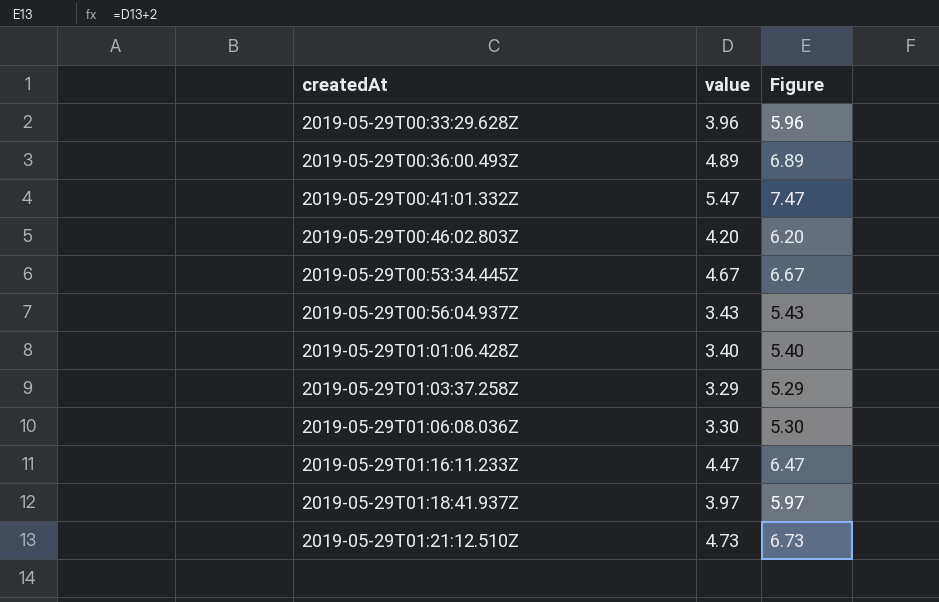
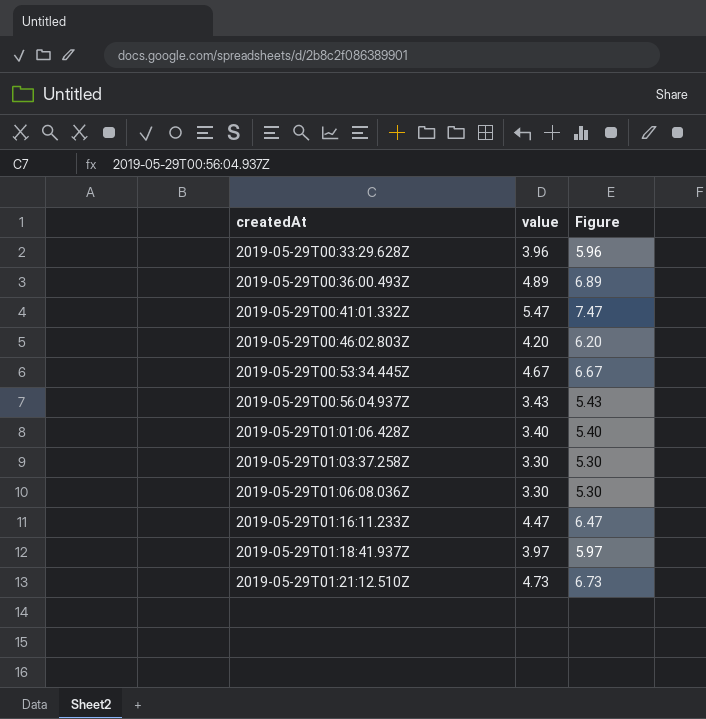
2019-05-29T01:03:37.258Z | value: 3.29 -> 3.30
2019-05-29T01:03:37.258Z | Figure: 5.29 -> 5.30

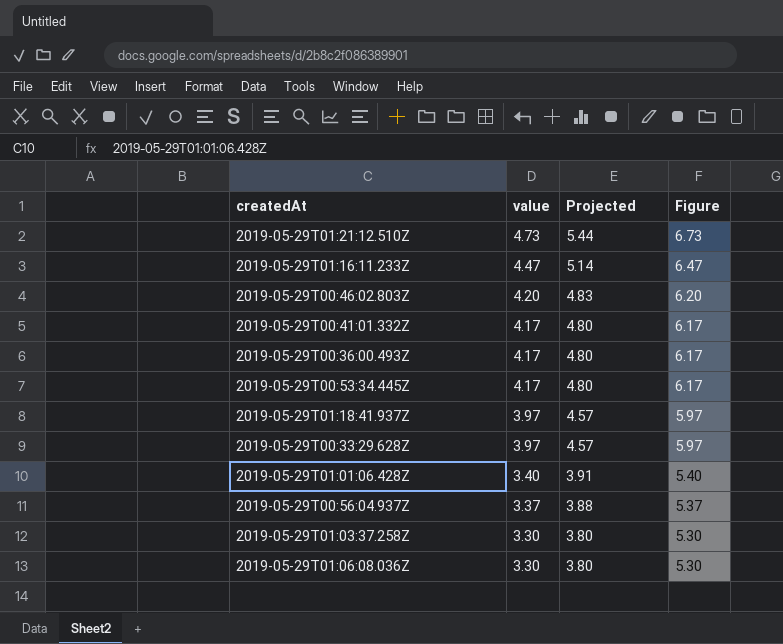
row order: createdAt ascending -> value descending
column Projected | formula: none -> [value] * 1.15
2019-05-29T00:41:01.332Z | value: 5.47 -> 4.17
2019-05-29T00:41:01.332Z | Figure: 7.47 -> 6.17
2019-05-29T00:36:00.493Z | value: 4.89 -> 4.17
2019-05-29T00:36:00.493Z | Figure: 6.89 -> 6.17
2019-05-29T00:53:34.445Z | value: 4.67 -> 4.17
2019-05-29T00:53:34.445Z | Figure: 6.67 -> 6.17
2019-05-29T00:33:29.628Z | value: 3.96 -> 3.97
2019-05-29T00:33:29.628Z | Figure: 5.96 -> 5.97
2019-05-29T00:56:04.937Z | value: 3.43 -> 3.37
2019-05-29T00:56:04.937Z | Figure: 5.43 -> 5.37

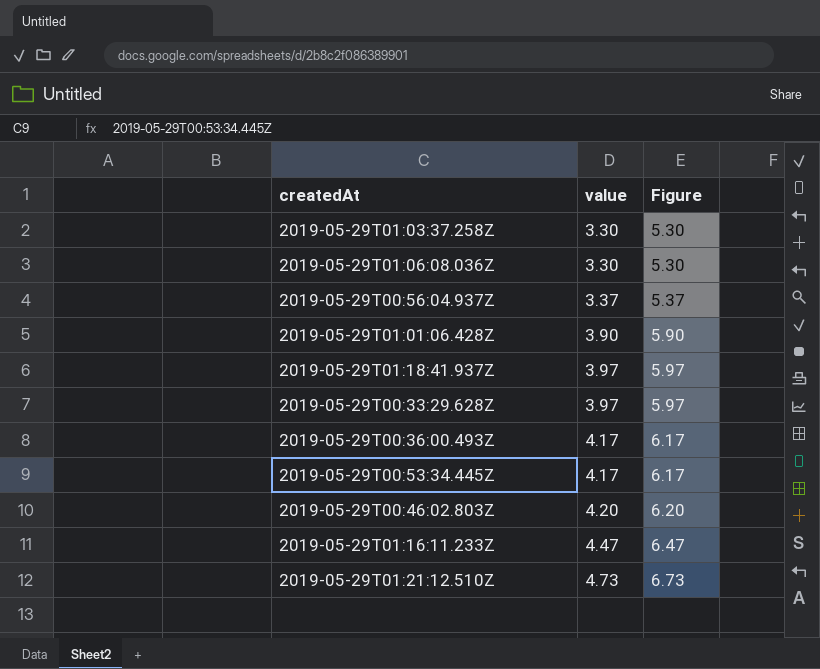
row order: value descending -> value ascending
column Projected | formula: [value] * 1.15 -> none
row 2019-05-29T00:41:01.332Z: 4.17 | 4.80 | 6.17 -> none
2019-05-29T01:01:06.428Z | value: 3.40 -> 3.90
2019-05-29T01:01:06.428Z | Figure: 5.40 -> 5.90

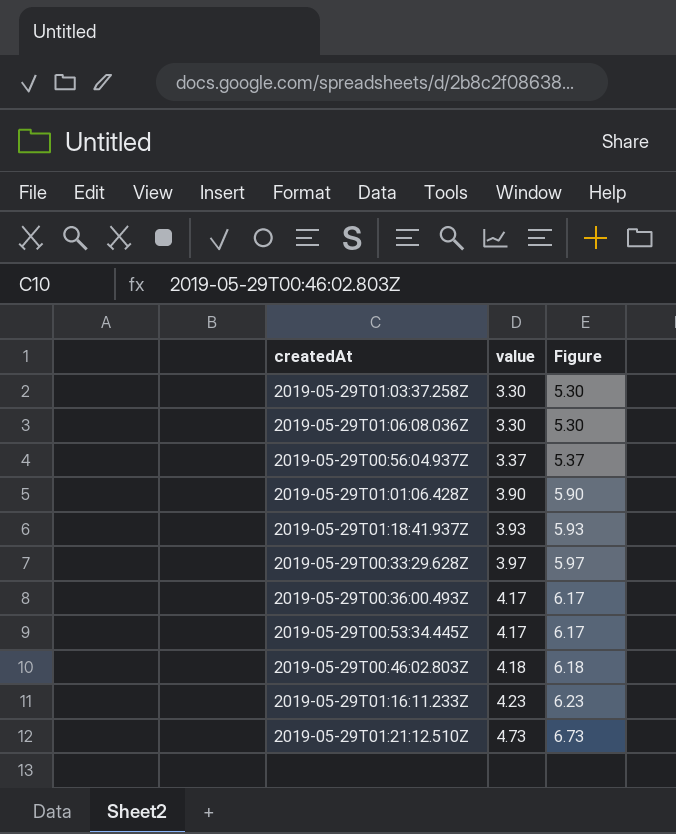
2019-05-29T01:18:41.937Z | value: 3.97 -> 3.93
2019-05-29T01:18:41.937Z | Figure: 5.97 -> 5.93
2019-05-29T00:46:02.803Z | value: 4.20 -> 4.18
2019-05-29T00:46:02.803Z | Figure: 6.20 -> 6.18
2019-05-29T01:16:11.233Z | value: 4.47 -> 4.23
2019-05-29T01:16:11.233Z | Figure: 6.47 -> 6.23

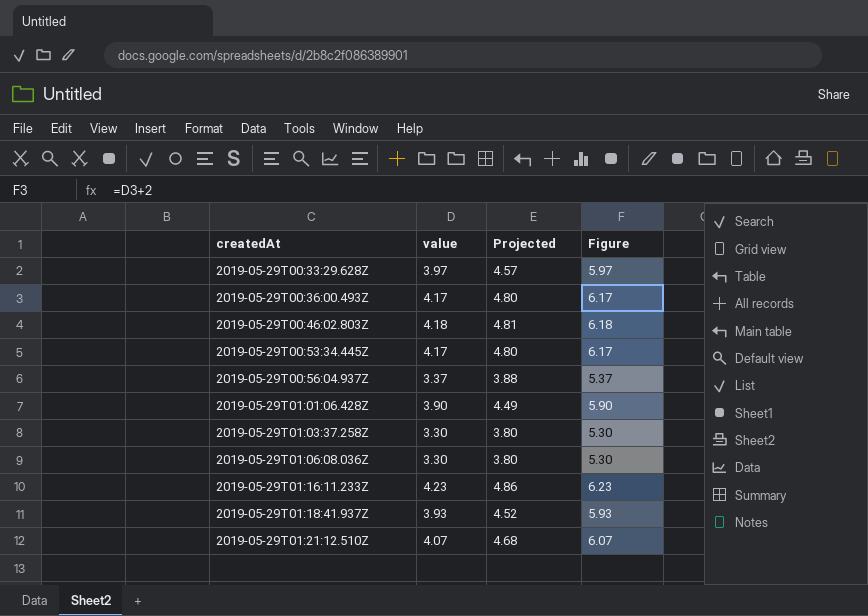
row order: value ascending -> createdAt ascending
column Projected | formula: none -> [value] * 1.15
2019-05-29T01:21:12.510Z | value: 4.73 -> 4.07
2019-05-29T01:21:12.510Z | Figure: 6.73 -> 6.07

